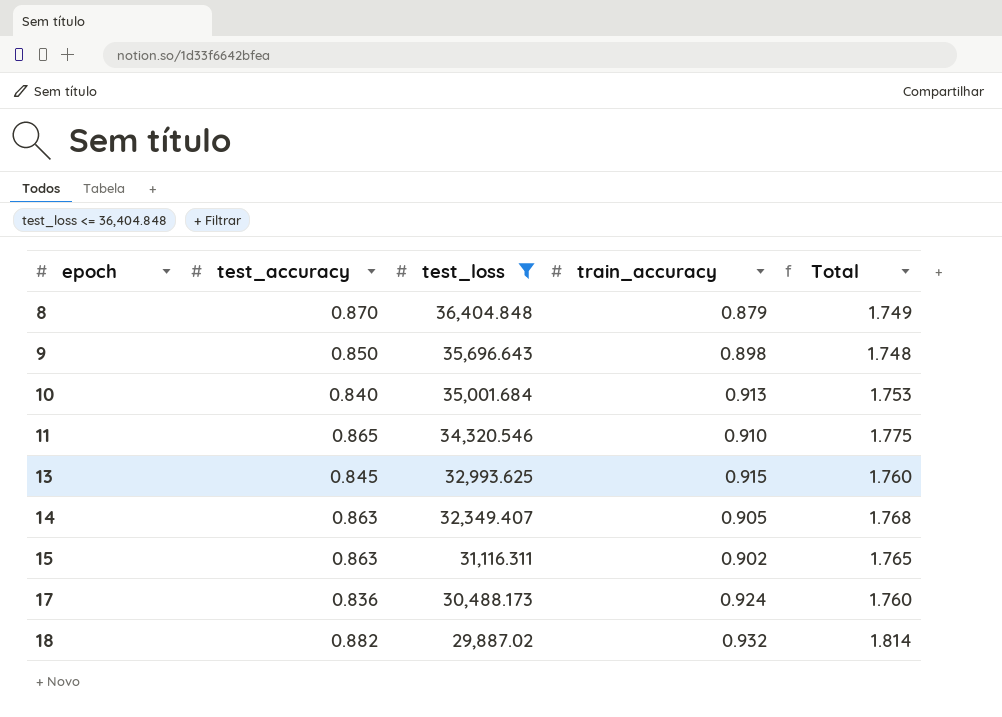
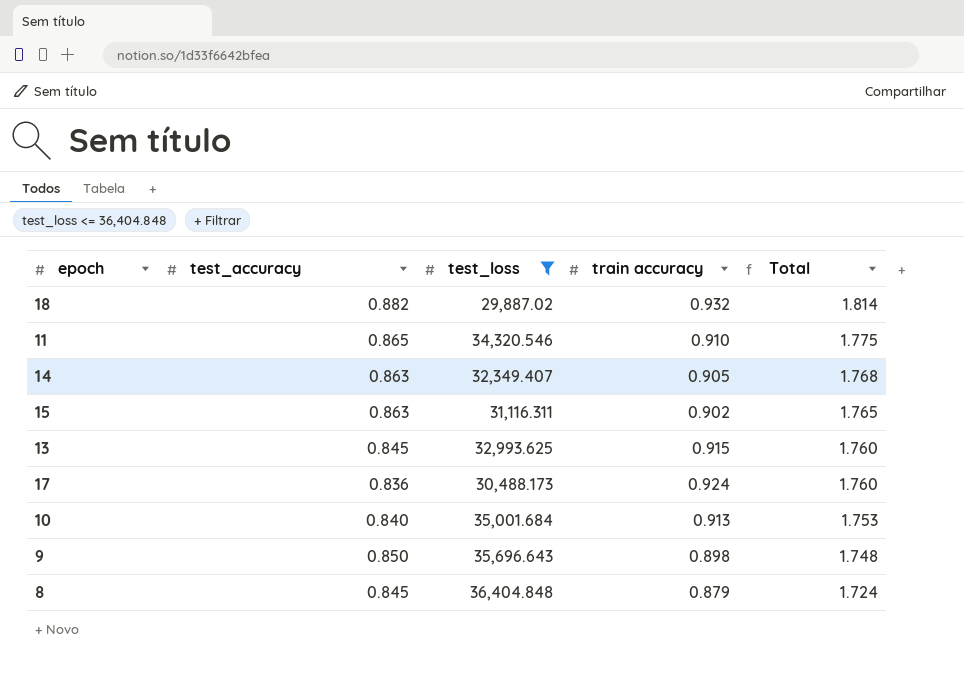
row order: epoch ascending -> Total descending
column name: train_accuracy -> train accuracy
8 | test_accuracy: 0.870 -> 0.845
8 | Total: 1.749 -> 1.724

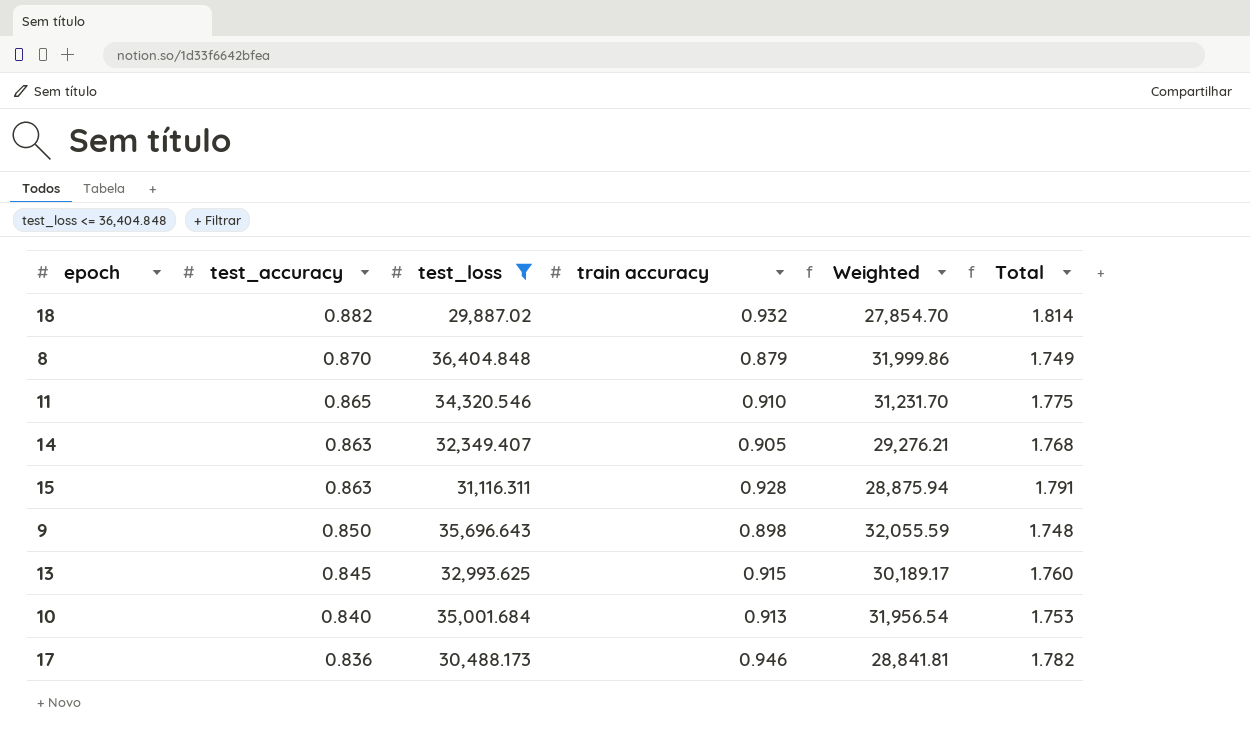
row order: Total descending -> test_accuracy descending
column Weighted | formula: none -> [test_loss] * [train accuracy]
8 | test_accuracy: 0.845 -> 0.870
8 | Total: 1.724 -> 1.749
15 | train accuracy: 0.902 -> 0.928
15 | Total: 1.765 -> 1.791
17 | train accuracy: 0.924 -> 0.946
17 | Total: 1.760 -> 1.782

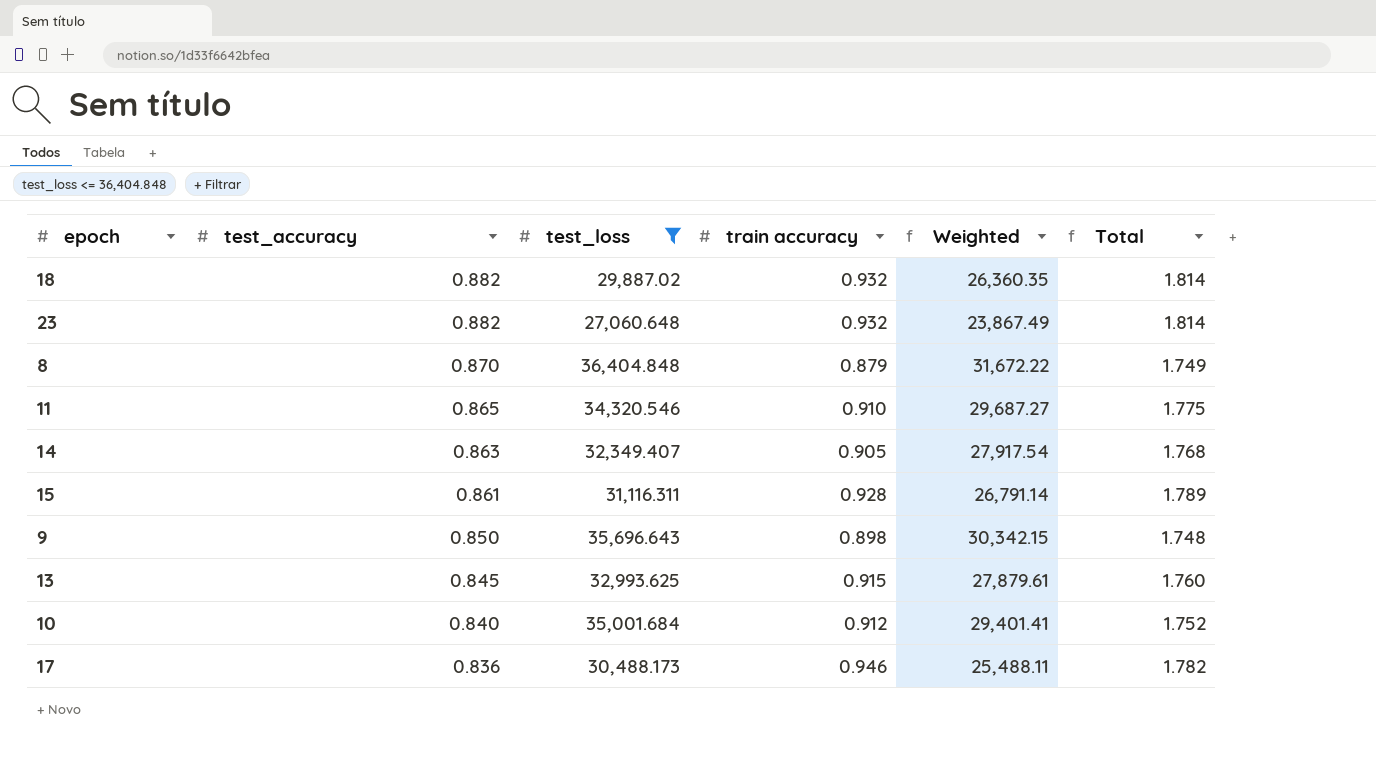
column Weighted | formula: [test_loss] * [train accuracy] -> [test_accuracy] * [test_loss]
row 23: none -> 0.882 | 27,060.648 | 0.932 | 23,867.49 | 1.814
15 | test_accuracy: 0.863 -> 0.861
15 | Total: 1.791 -> 1.789
10 | train accuracy: 0.913 -> 0.912
10 | Total: 1.753 -> 1.752

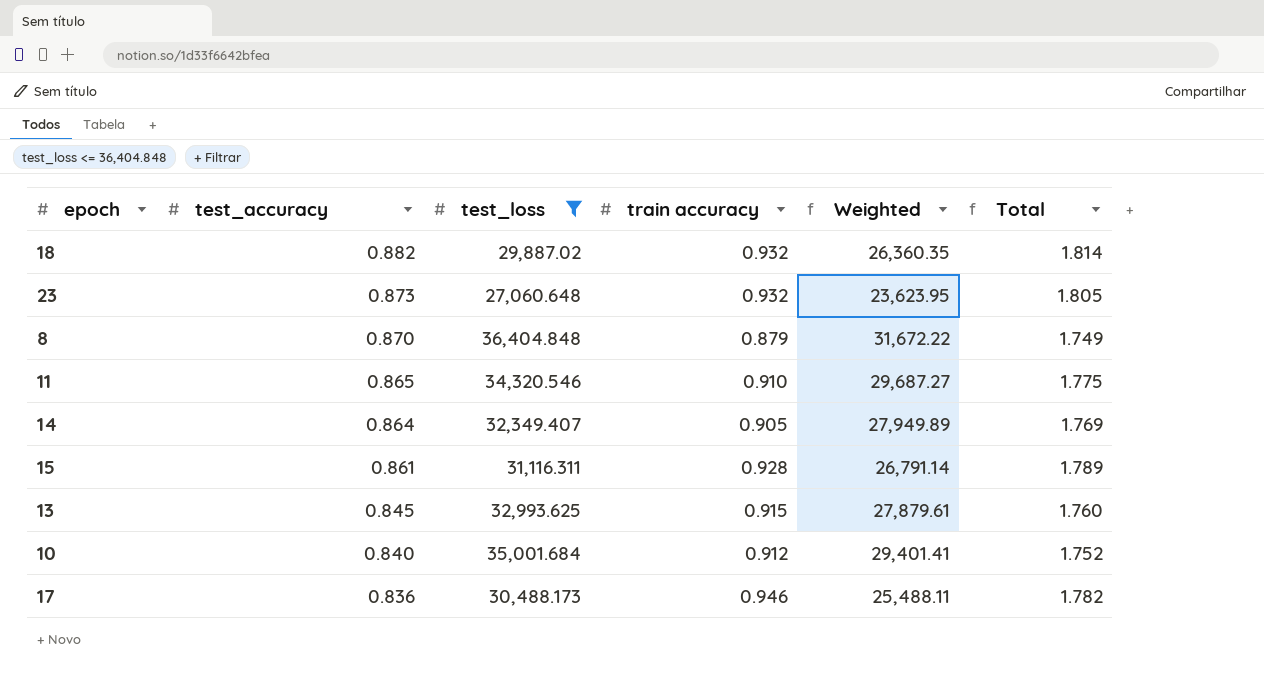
row 9: 0.850 | 35,696.643 | 0.898 | 30,342.15 | 1.748 -> none
23 | test_accuracy: 0.882 -> 0.873
23 | Weighted: 23,867.49 -> 23,623.95
23 | Total: 1.814 -> 1.805
14 | test_accuracy: 0.863 -> 0.864
14 | Weighted: 27,917.54 -> 27,949.89
14 | Total: 1.768 -> 1.769

